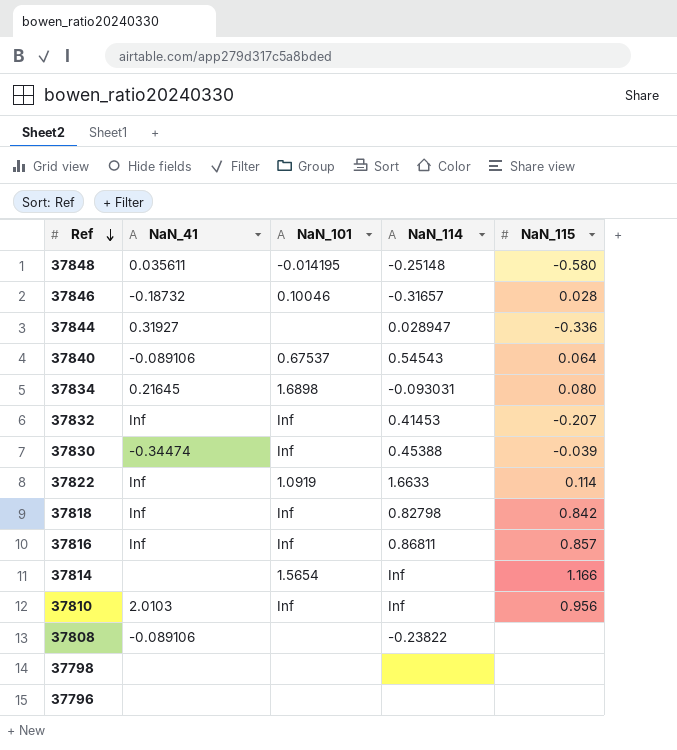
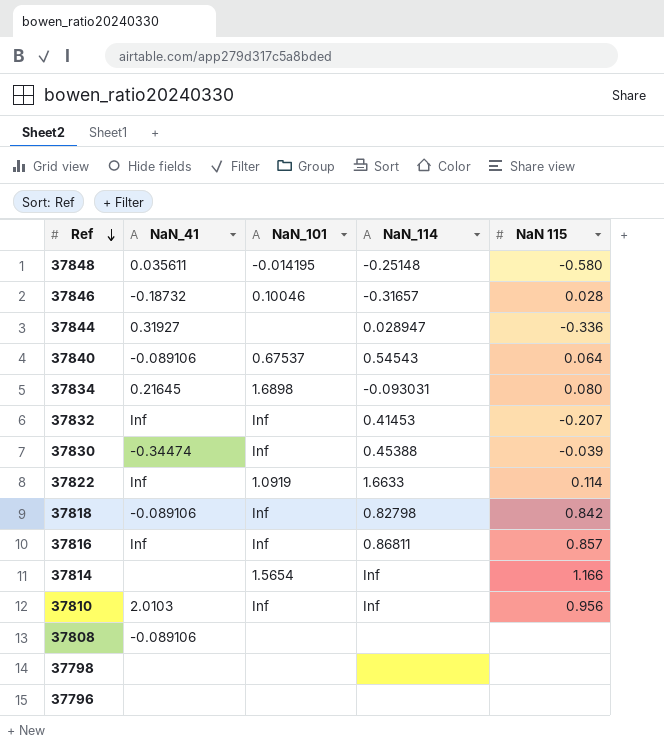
column name: NaN_115 -> NaN 115
37818 | NaN_41: Inf -> -0.089106
37808 | NaN_114: -0.23822 -> none

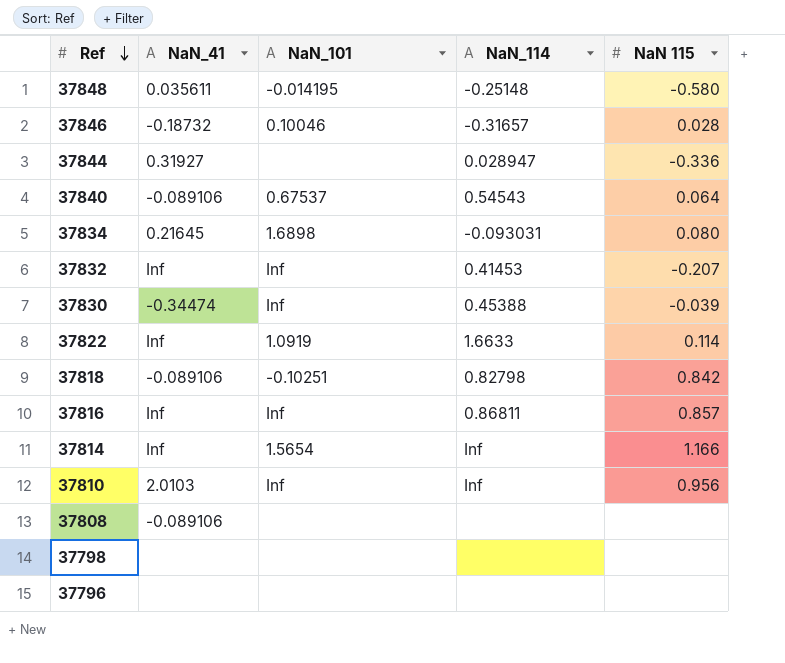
37818 | NaN_101: Inf -> -0.10251
37814 | NaN_41: none -> Inf

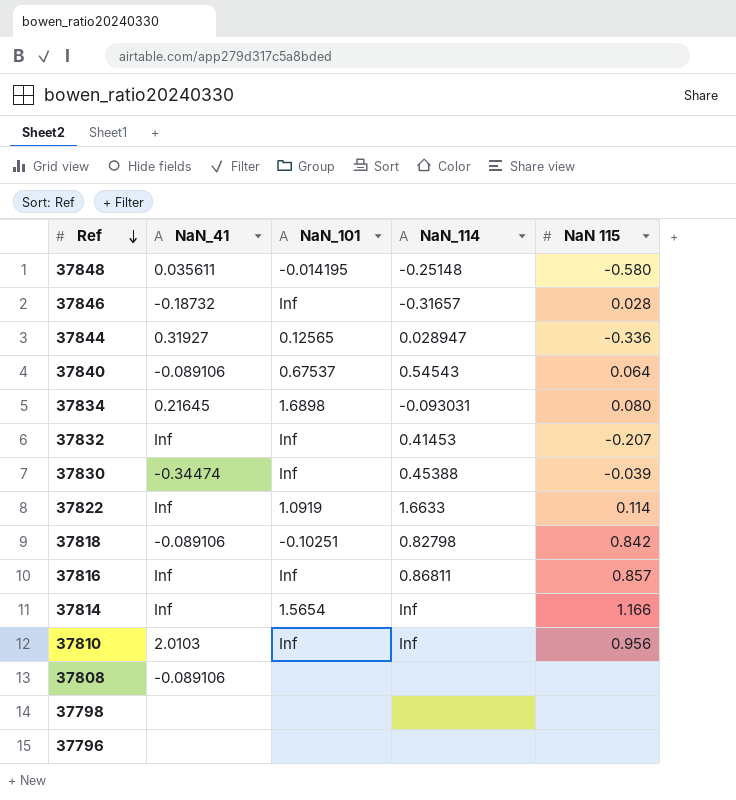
37846 | NaN_101: 0.10046 -> Inf
37844 | NaN_101: none -> 0.12565

